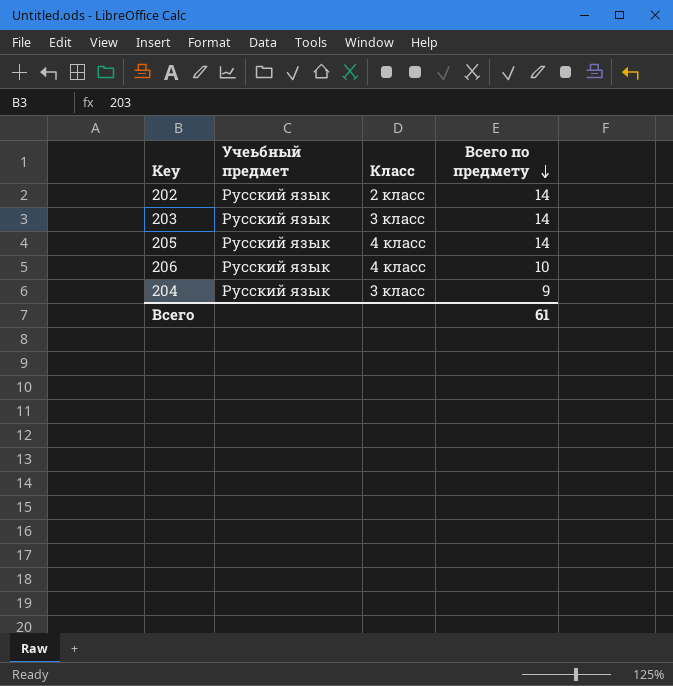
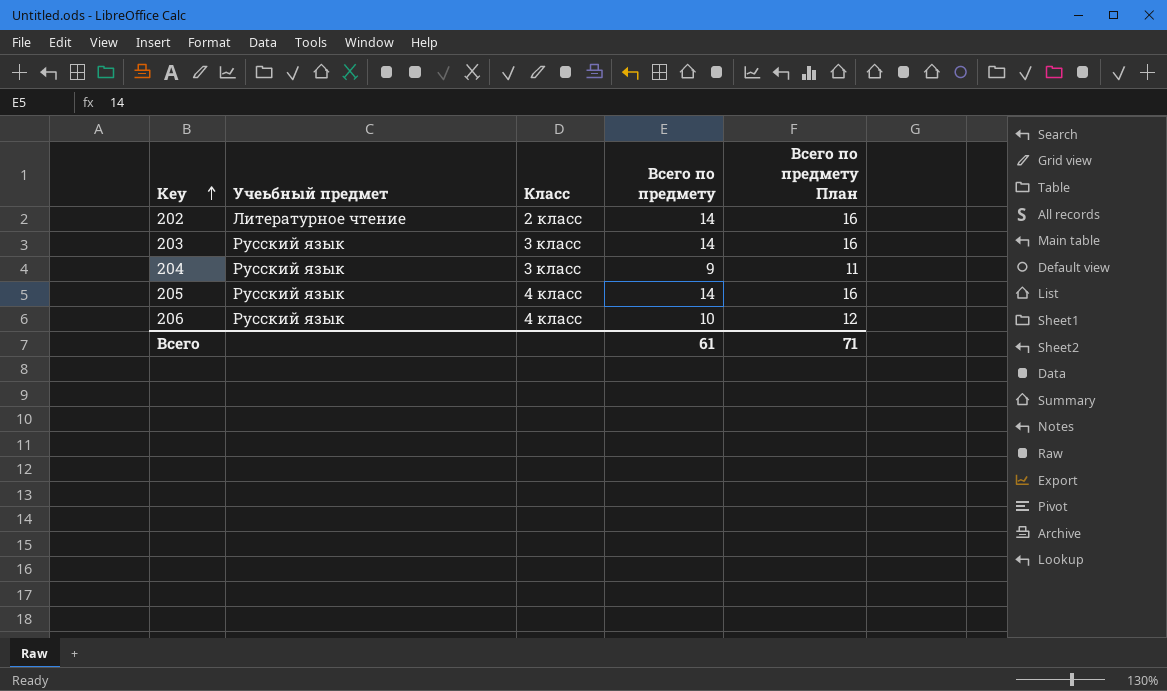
row order: Всего по предмету descending -> Key ascending
column Всего по предмету План | formula: none -> [Всего по предмету] + 2
202 | Учеьбный предмет: Русский язык -> Литературное чтение

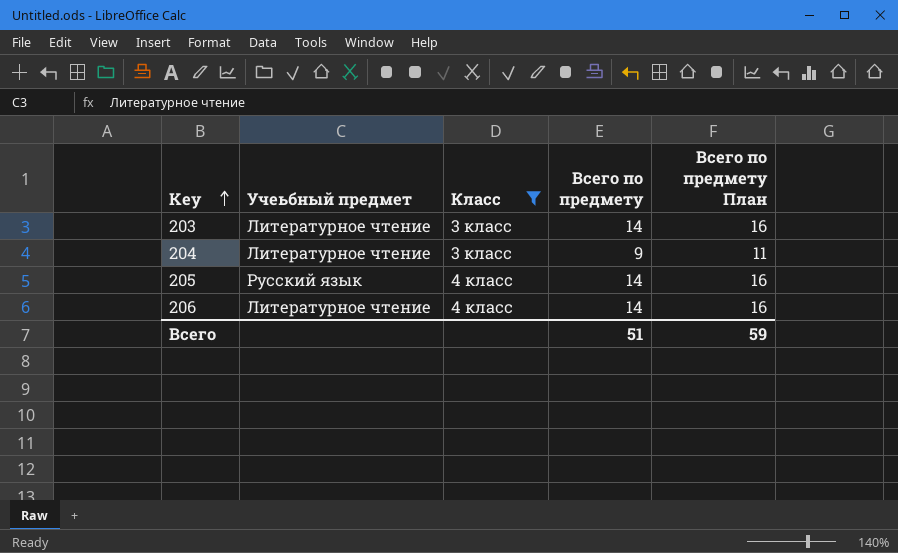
filter: none -> Класс != 2 класс
203 | Учеьбный предмет: Русский язык -> Литературное чтение
204 | Учеьбный предмет: Русский язык -> Литературное чтение
206 | Учеьбный предмет: Русский язык -> Литературное чтение
206 | Всего по предмету: 10 -> 14
206 | Всего по предмету План: 12 -> 16
Всего | Всего по предмету: 61 -> 51
Всего | Всего по предмету План: 71 -> 59

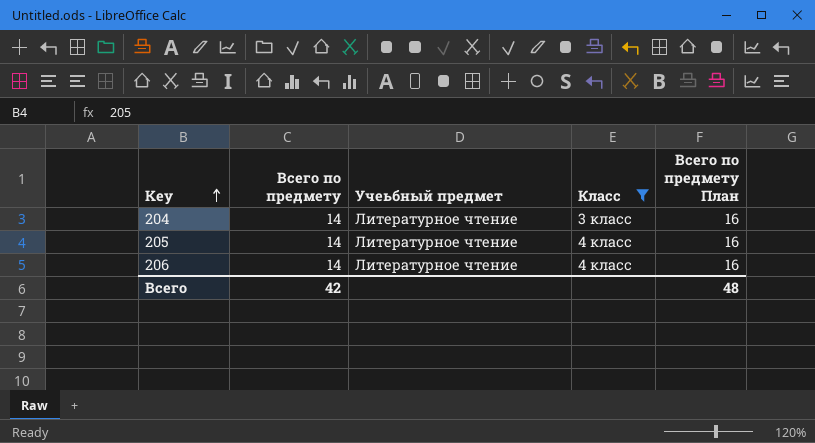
column Всего по предмету | position: 4 -> 2
row 203: Литературное чтение | 3 класс | 14 | 16 -> none
204 | Всего по предмету: 9 -> 14
204 | Всего по предмету План: 11 -> 16
205 | Учеьбный предмет: Русский язык -> Литературное чтение
Всего | Всего по предмету: 51 -> 42
Всего | Всего по предмету План: 59 -> 48

